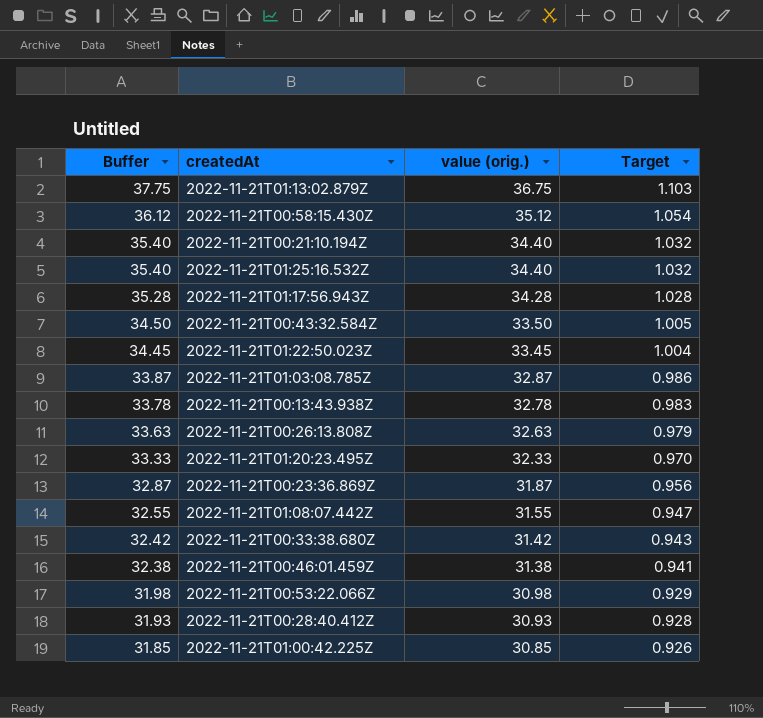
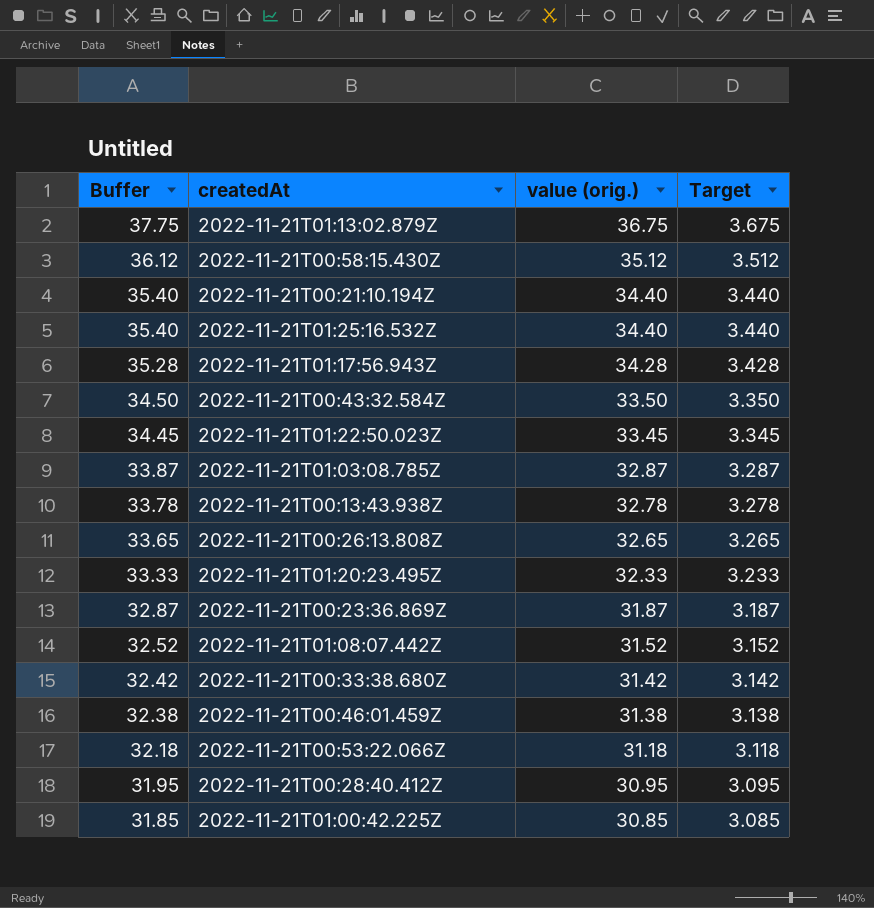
column Target | formula: [value (orig.)] * 0.03 -> [value (orig.)] * 0.1
2022-11-21T00:26:13.808Z | Buffer: 33.63 -> 33.65
2022-11-21T00:26:13.808Z | value (orig.): 32.63 -> 32.65
2022-11-21T01:08:07.442Z | Buffer: 32.55 -> 32.52
2022-11-21T01:08:07.442Z | value (orig.): 31.55 -> 31.52
2022-11-21T00:53:22.066Z | Buffer: 31.98 -> 32.18
2022-11-21T00:53:22.066Z | value (orig.): 30.98 -> 31.18
2022-11-21T00:28:40.412Z | Buffer: 31.93 -> 31.95
2022-11-21T00:28:40.412Z | value (orig.): 30.93 -> 30.95

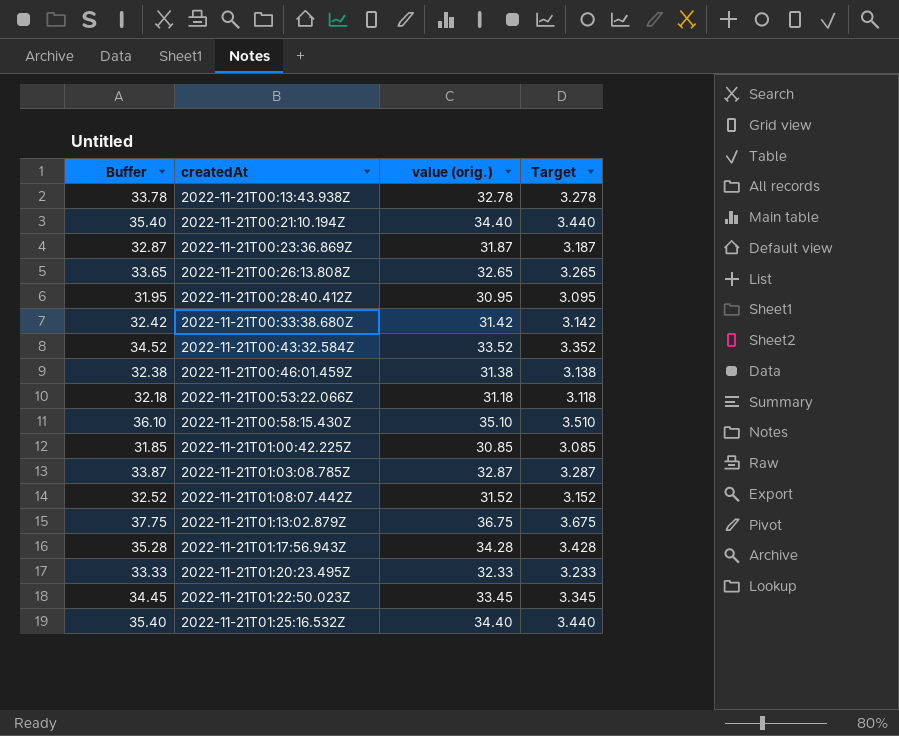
row order: Buffer descending -> createdAt ascending
2022-11-21T00:43:32.584Z | Buffer: 34.50 -> 34.52
2022-11-21T00:43:32.584Z | value (orig.): 33.50 -> 33.52
2022-11-21T00:43:32.584Z | Target: 3.350 -> 3.352
2022-11-21T00:58:15.430Z | Buffer: 36.12 -> 36.10
2022-11-21T00:58:15.430Z | value (orig.): 35.12 -> 35.10
2022-11-21T00:58:15.430Z | Target: 3.512 -> 3.510

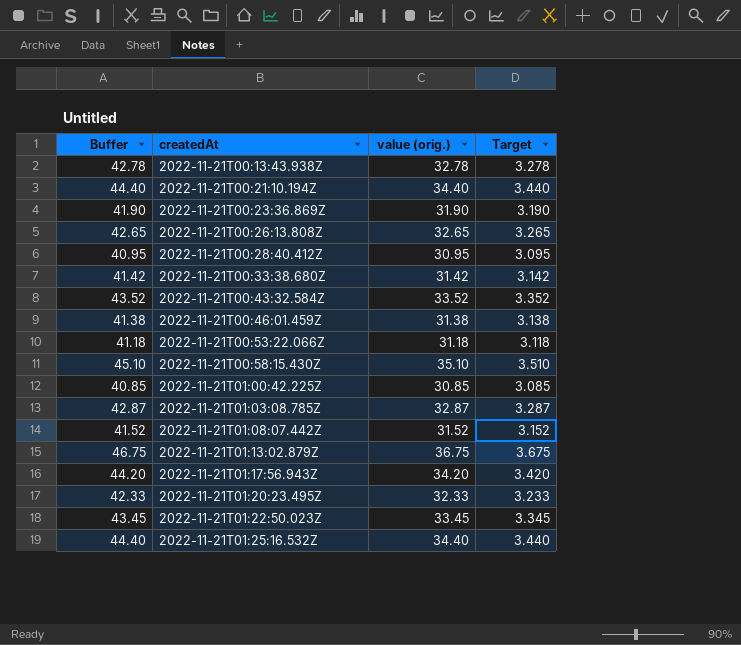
column Buffer | formula: [value (orig.)] + 1 -> [value (orig.)] + 10
2022-11-21T00:23:36.869Z | value (orig.): 31.87 -> 31.90
2022-11-21T00:23:36.869Z | Target: 3.187 -> 3.190
2022-11-21T01:17:56.943Z | value (orig.): 34.28 -> 34.20
2022-11-21T01:17:56.943Z | Target: 3.428 -> 3.420

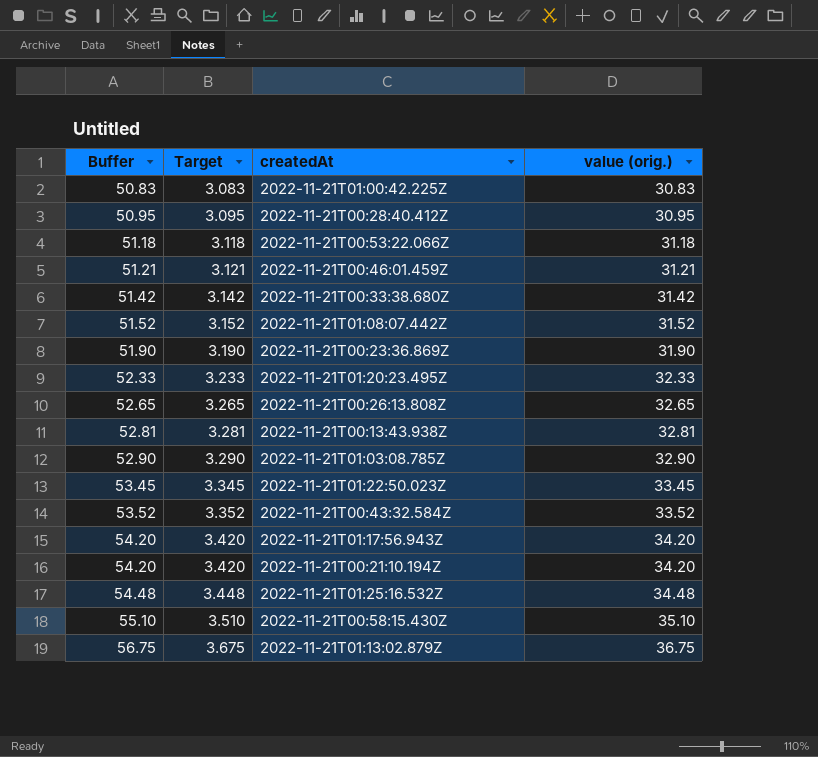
row order: createdAt ascending -> Buffer ascending
column Buffer | formula: [value (orig.)] + 10 -> [value (orig.)] + 20
column Target | position: 4 -> 2
2022-11-21T01:00:42.225Z | Target: 3.085 -> 3.083
2022-11-21T01:00:42.225Z | value (orig.): 30.85 -> 30.83
2022-11-21T00:46:01.459Z | Target: 3.138 -> 3.121
2022-11-21T00:46:01.459Z | value (orig.): 31.38 -> 31.21
2022-11-21T00:13:43.938Z | Target: 3.278 -> 3.281
2022-11-21T00:13:43.938Z | value (orig.): 32.78 -> 32.81
2022-11-21T01:03:08.785Z | Target: 3.287 -> 3.290
2022-11-21T01:03:08.785Z | value (orig.): 32.87 -> 32.90
2022-11-21T00:21:10.194Z | Target: 3.440 -> 3.420
2022-11-21T00:21:10.194Z | value (orig.): 34.40 -> 34.20
2022-11-21T01:25:16.532Z | Target: 3.440 -> 3.448
2022-11-21T01:25:16.532Z | value (orig.): 34.40 -> 34.48

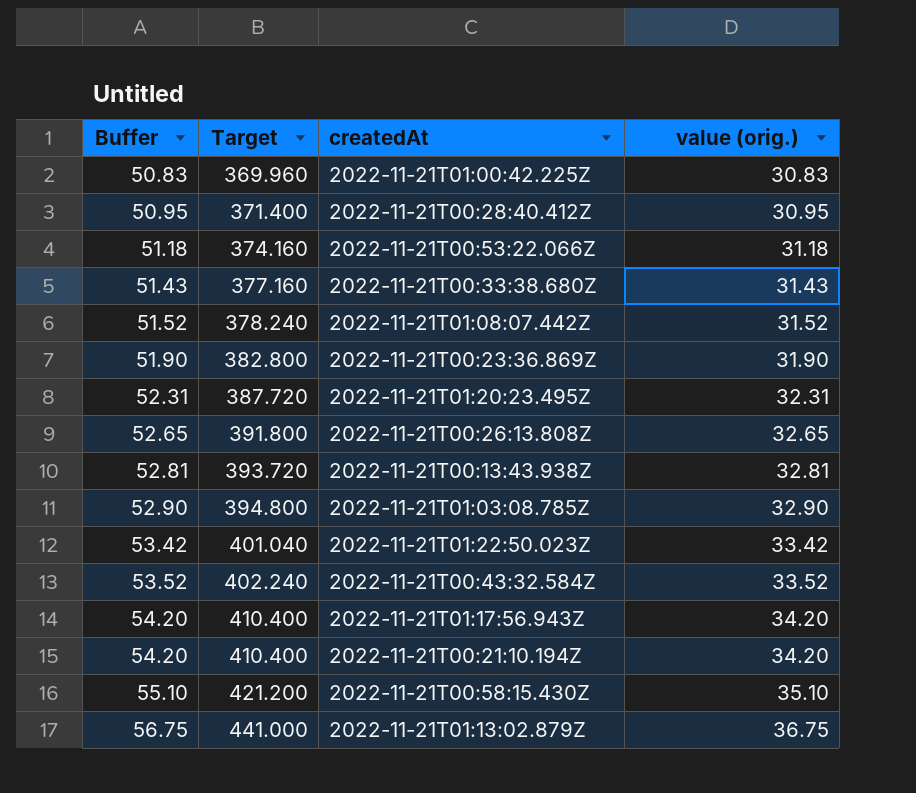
column Target | formula: [value (orig.)] * 0.1 -> [value (orig.)] * 12
row 2022-11-21T00:46:01.459Z: 51.21 | 3.121 | 31.21 -> none
row 2022-11-21T01:25:16.532Z: 54.48 | 3.448 | 34.48 -> none
2022-11-21T00:33:38.680Z | Buffer: 51.42 -> 51.43
2022-11-21T00:33:38.680Z | value (orig.): 31.42 -> 31.43
2022-11-21T01:20:23.495Z | Buffer: 52.33 -> 52.31
2022-11-21T01:20:23.495Z | value (orig.): 32.33 -> 32.31
2022-11-21T01:22:50.023Z | Buffer: 53.45 -> 53.42
2022-11-21T01:22:50.023Z | value (orig.): 33.45 -> 33.42

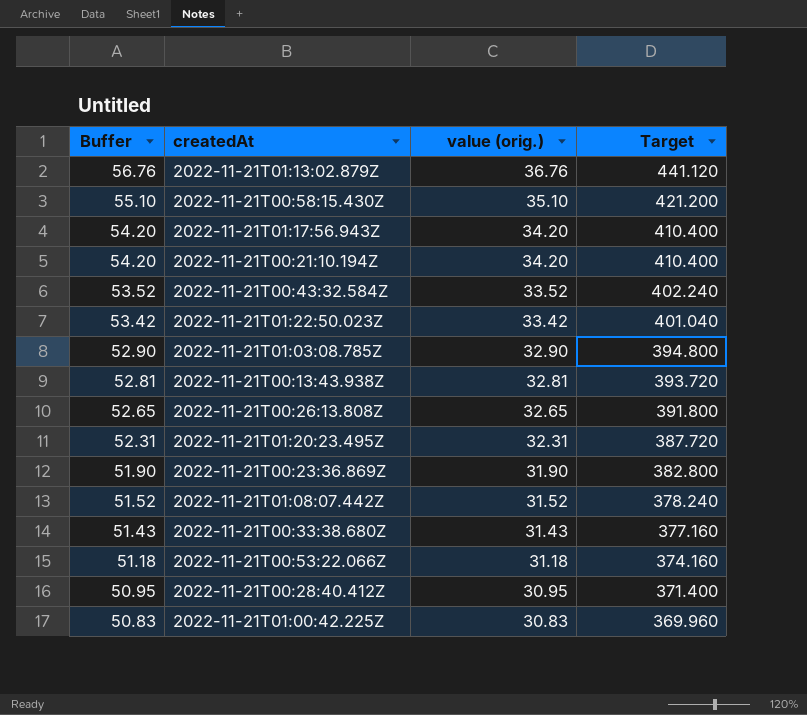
row order: Buffer ascending -> Buffer descending
column Target | position: 2 -> 4
2022-11-21T01:13:02.879Z | Buffer: 56.75 -> 56.76
2022-11-21T01:13:02.879Z | value (orig.): 36.75 -> 36.76
2022-11-21T01:13:02.879Z | Target: 441.000 -> 441.120

